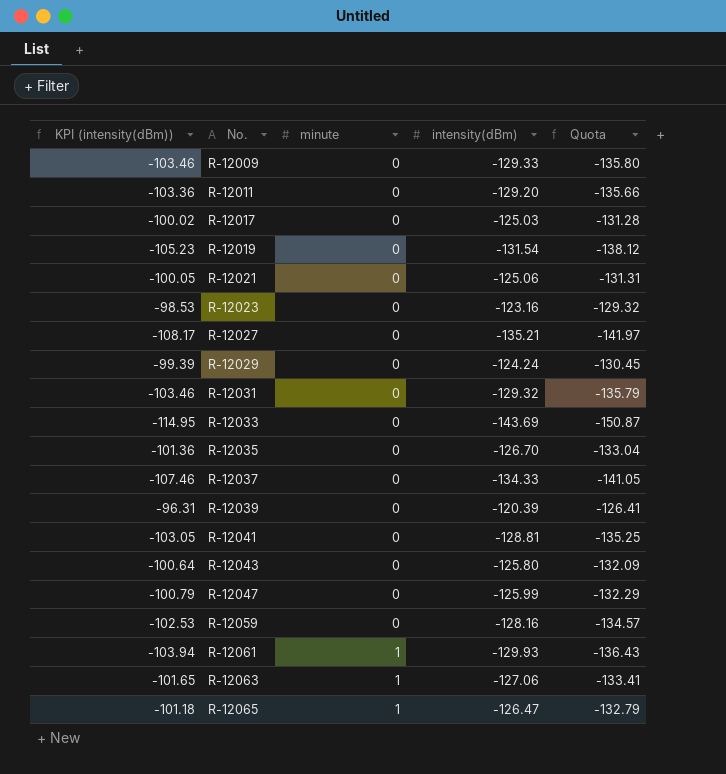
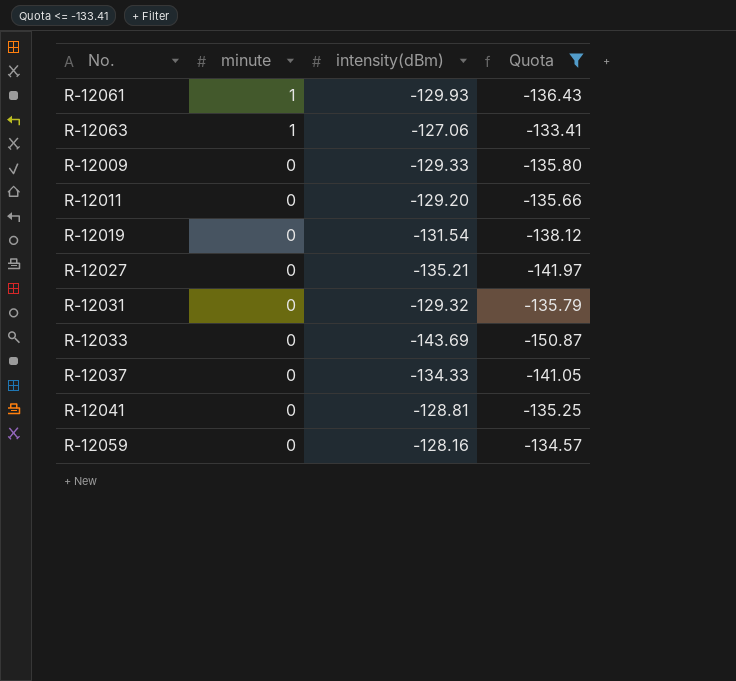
filter: none -> Quota <= -133.41
row order: No. ascending -> minute descending
column KPI (intensity(dBm)) | formula: [intensity(dBm)] * 0.8 -> none

